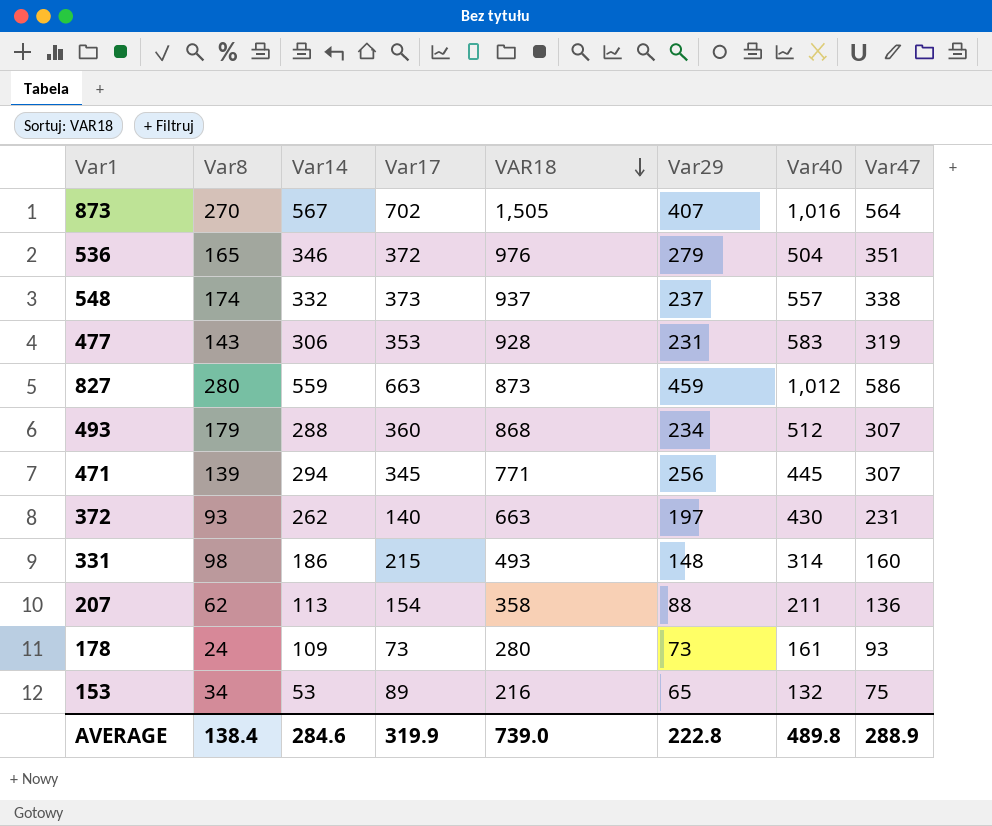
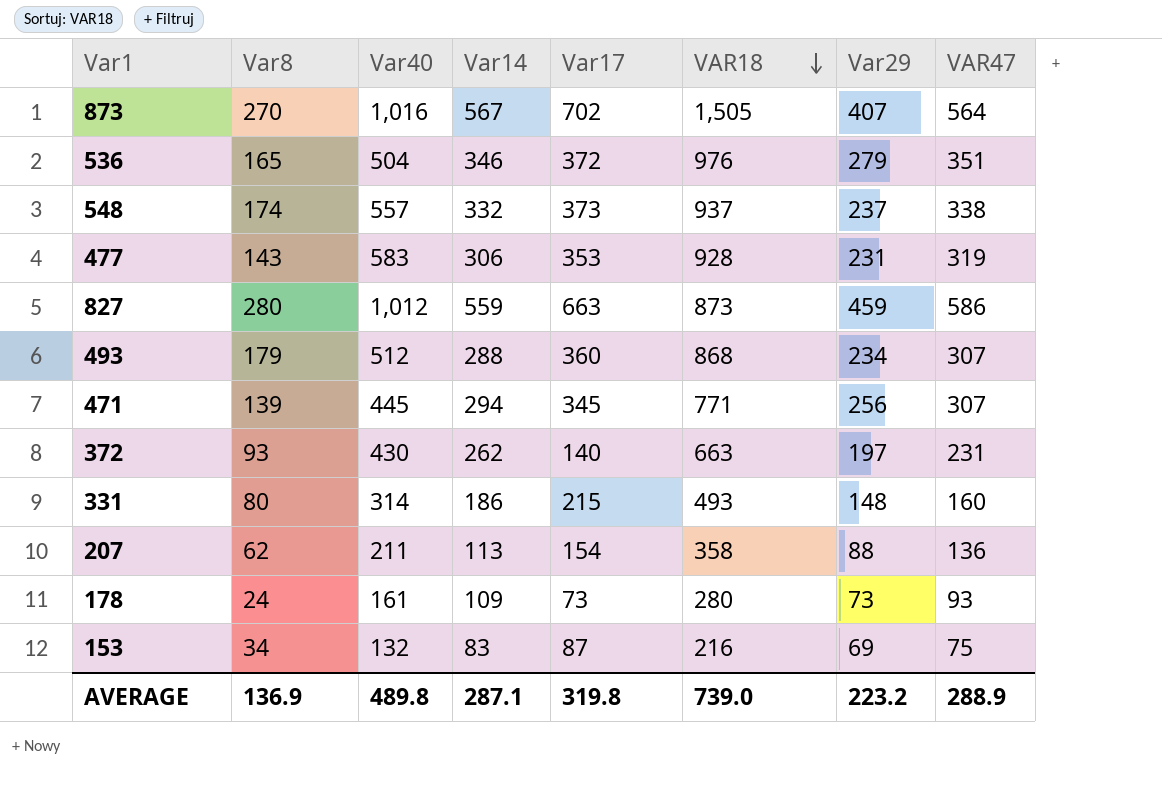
column Var40 | position: 7 -> 3
column name: Var47 -> VAR47
331 | Var8: 98 -> 80
153 | Var14: 53 -> 83
153 | Var17: 89 -> 87
153 | Var29: 65 -> 69
AVERAGE | Var8: 138.4 -> 136.9
AVERAGE | Var14: 284.6 -> 287.1
AVERAGE | Var17: 319.9 -> 319.8
AVERAGE | Var29: 222.8 -> 223.2

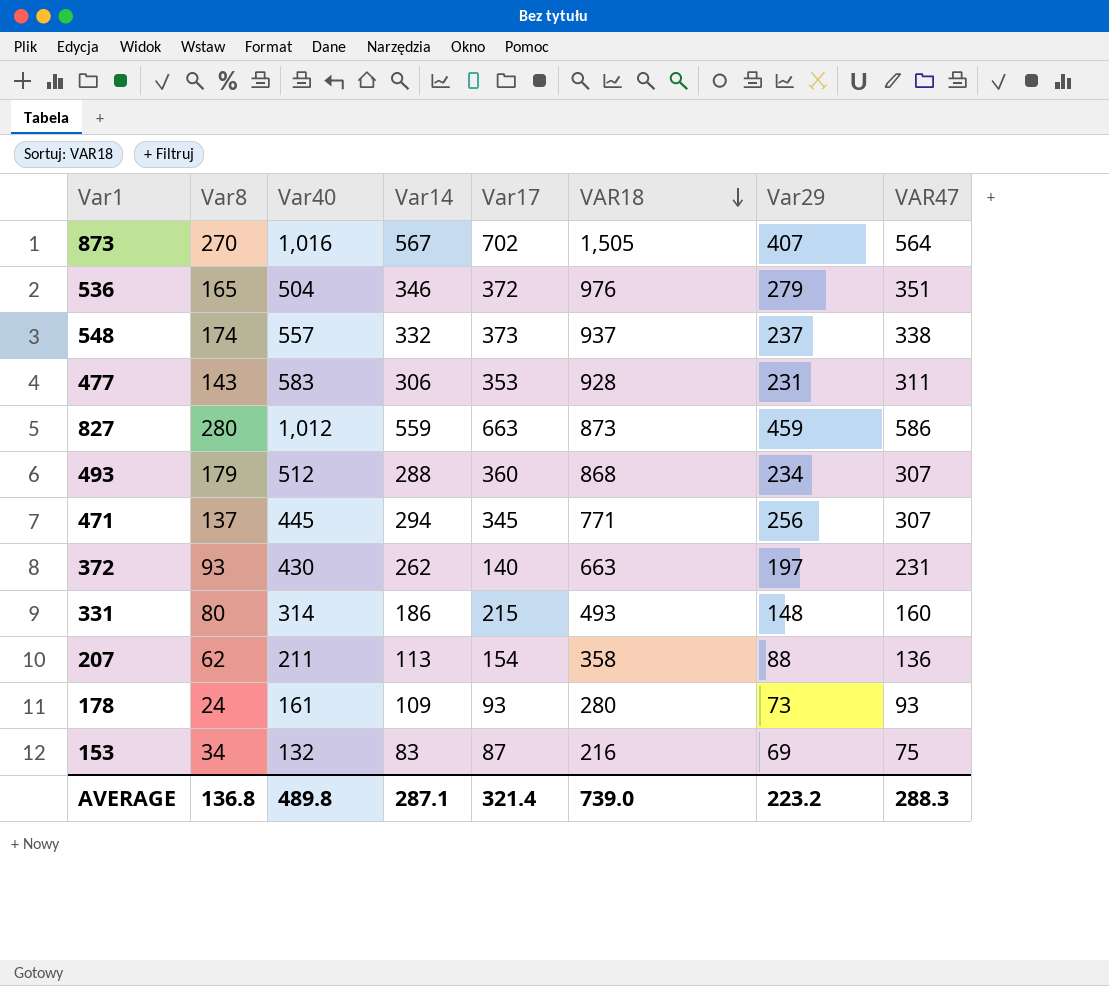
477 | VAR47: 319 -> 311
471 | Var8: 139 -> 137
178 | Var17: 73 -> 93
AVERAGE | Var8: 136.9 -> 136.8
AVERAGE | Var17: 319.8 -> 321.4
AVERAGE | VAR47: 288.9 -> 288.3

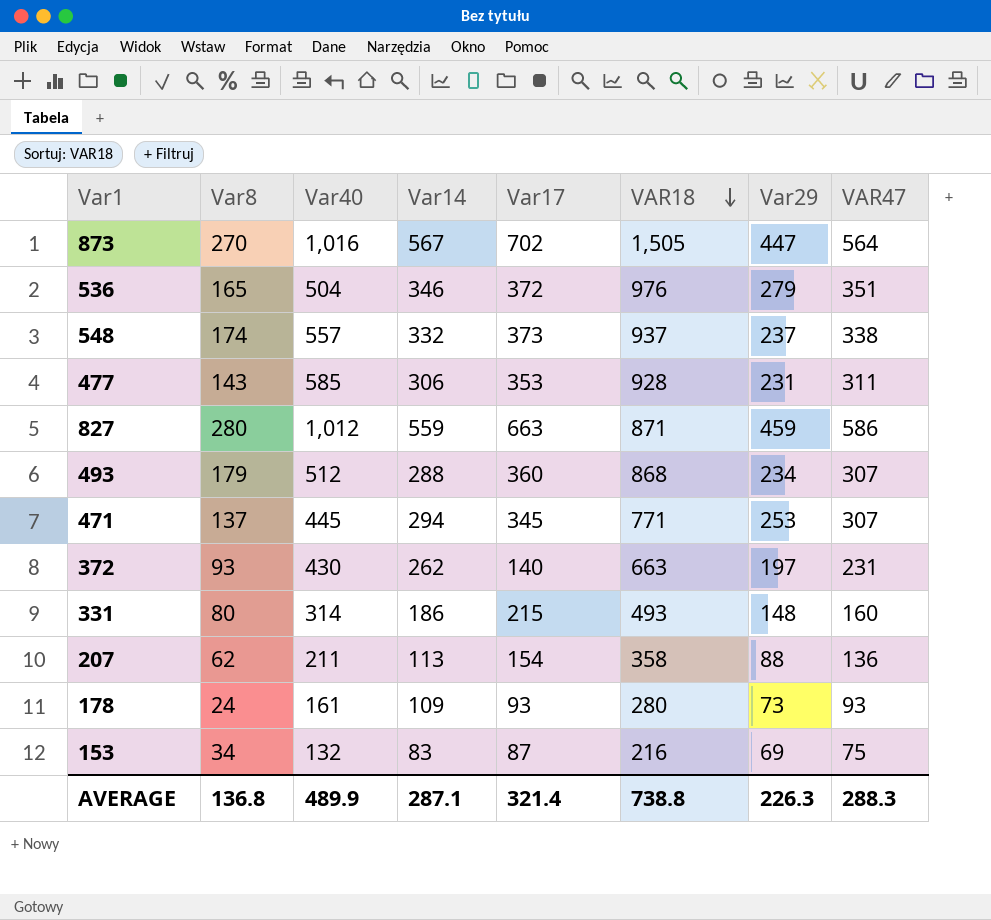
873 | Var29: 407 -> 447
477 | Var40: 583 -> 585
827 | VAR18: 873 -> 871
471 | Var29: 256 -> 253
AVERAGE | Var40: 489.8 -> 489.9
AVERAGE | VAR18: 739.0 -> 738.8
AVERAGE | Var29: 223.2 -> 226.3

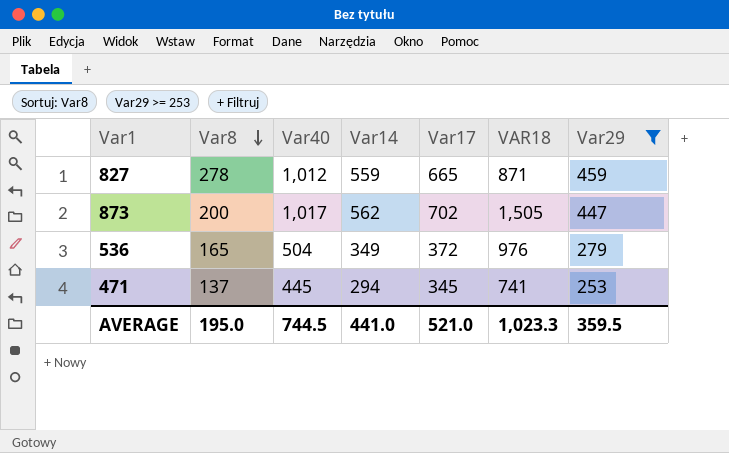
filter: none -> Var29 >= 253
row order: VAR18 descending -> Var8 descending
column VAR47 | position: 8 -> none
827 | Var8: 280 -> 278
827 | Var17: 663 -> 665
873 | Var8: 270 -> 200
873 | Var40: 1,016 -> 1,017
873 | Var14: 567 -> 562
536 | Var14: 346 -> 349
471 | VAR18: 771 -> 741
AVERAGE | Var8: 136.8 -> 195.0
AVERAGE | Var40: 489.9 -> 744.5
AVERAGE | Var14: 287.1 -> 441.0
AVERAGE | Var17: 321.4 -> 521.0
AVERAGE | VAR18: 738.8 -> 1,023.3
AVERAGE | Var29: 226.3 -> 359.5

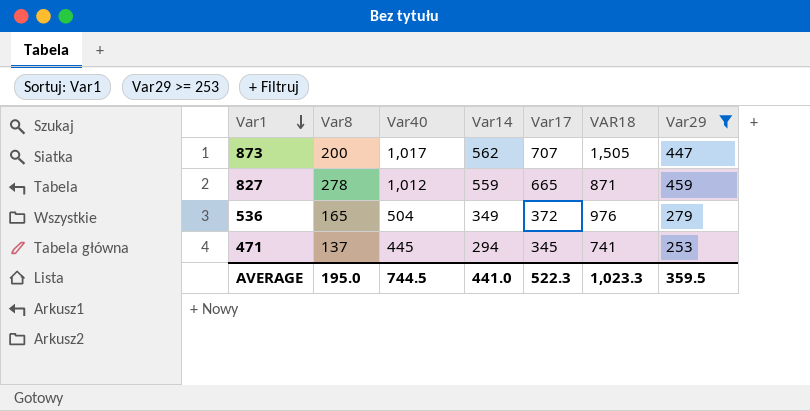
row order: Var8 descending -> Var1 descending
873 | Var17: 702 -> 707
AVERAGE | Var17: 521.0 -> 522.3

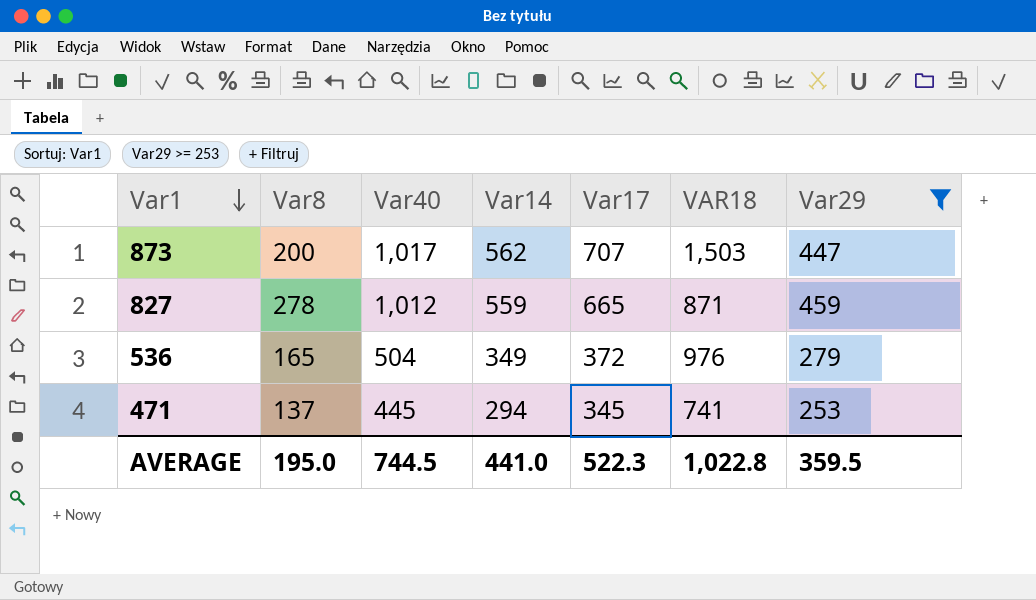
873 | VAR18: 1,505 -> 1,503
AVERAGE | VAR18: 1,023.3 -> 1,022.8

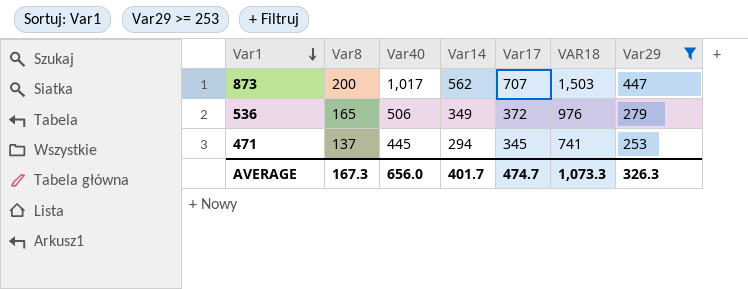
row 827: 278 | 1,012 | 559 | 665 | 871 | 459 -> none
536 | Var40: 504 -> 506
AVERAGE | Var8: 195.0 -> 167.3
AVERAGE | Var40: 744.5 -> 656.0
AVERAGE | Var14: 441.0 -> 401.7
AVERAGE | Var17: 522.3 -> 474.7
AVERAGE | VAR18: 1,022.8 -> 1,073.3
AVERAGE | Var29: 359.5 -> 326.3

